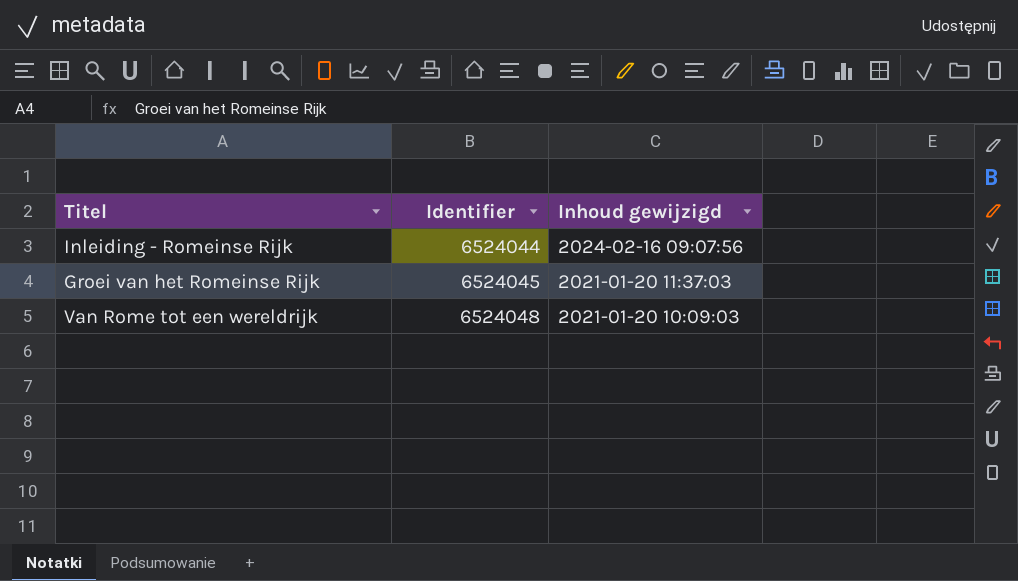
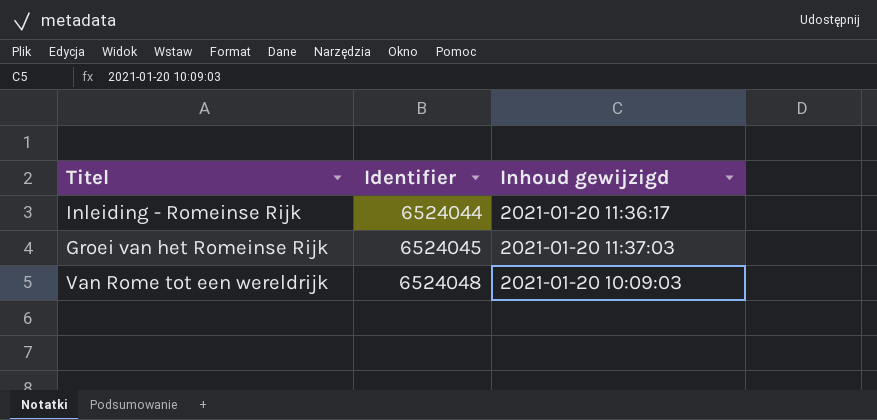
Inleiding - Romeinse Rijk | Inhoud gewijzigd: 2024-02-16 09:07:56 -> 2021-01-20 11:36:17

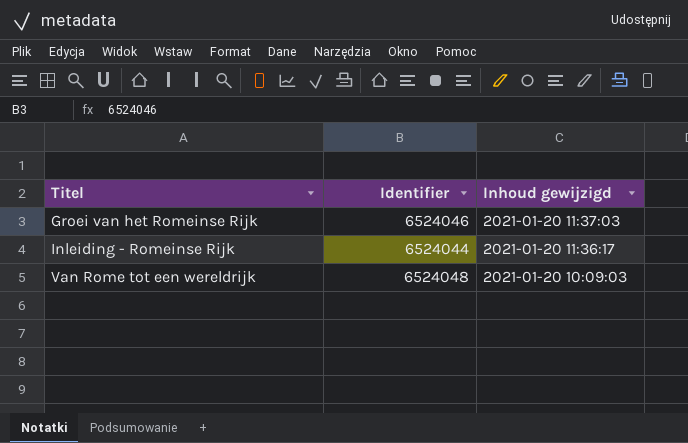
row order: Identifier ascending -> Titel ascending
Groei van het Romeinse Rijk | Identifier: 6524045 -> 6524046

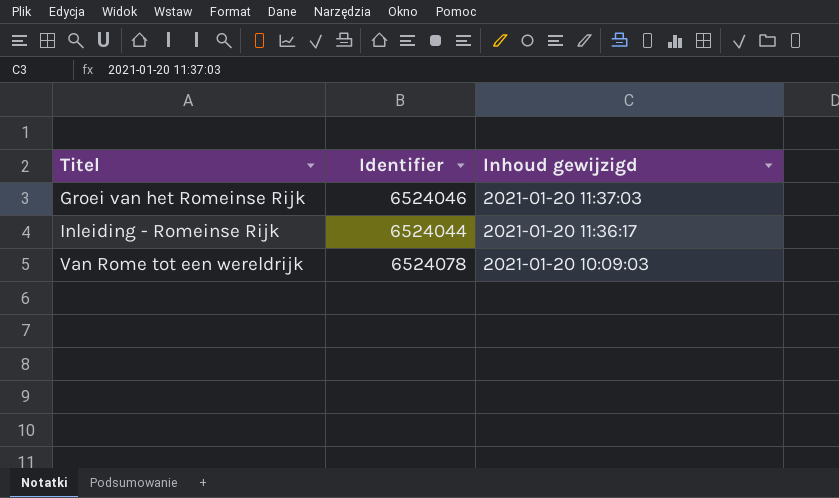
Van Rome tot een wereldrijk | Identifier: 6524048 -> 6524078

